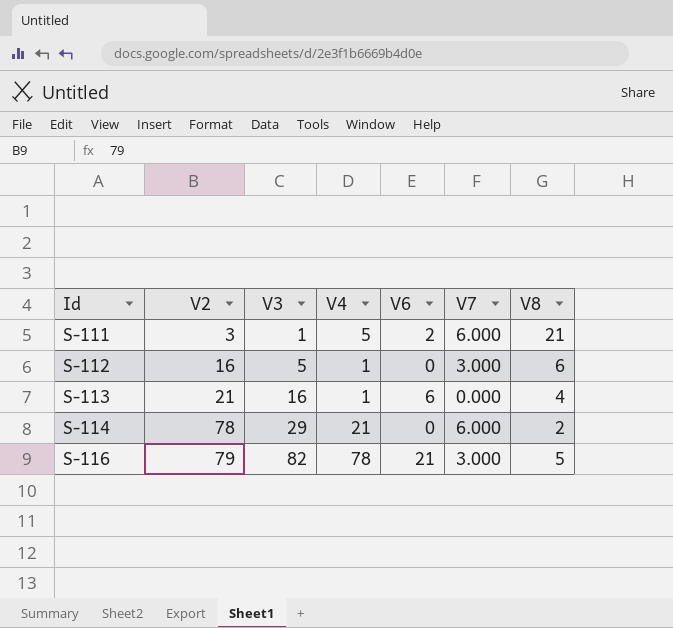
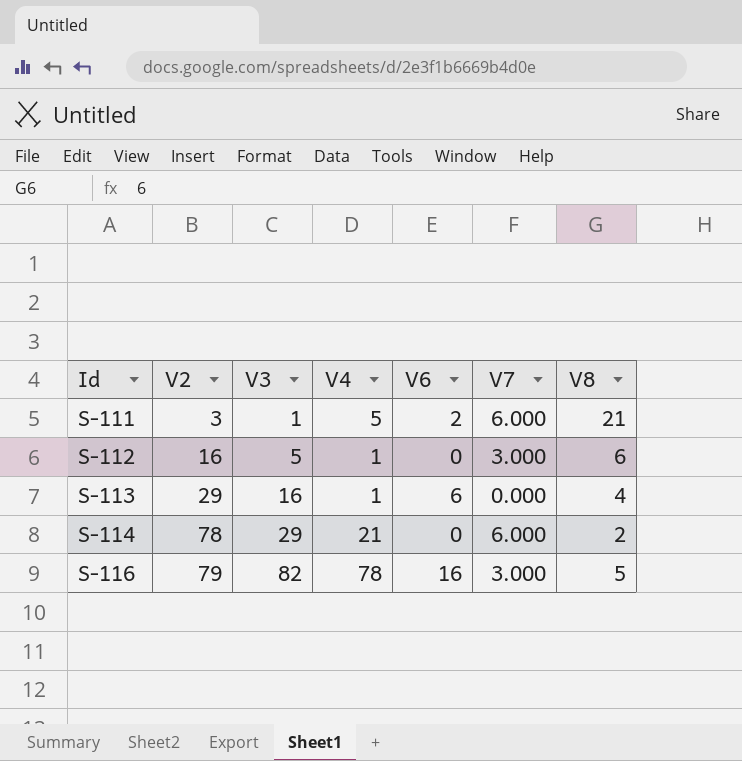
S-113 | V2: 21 -> 29
S-116 | V6: 21 -> 16

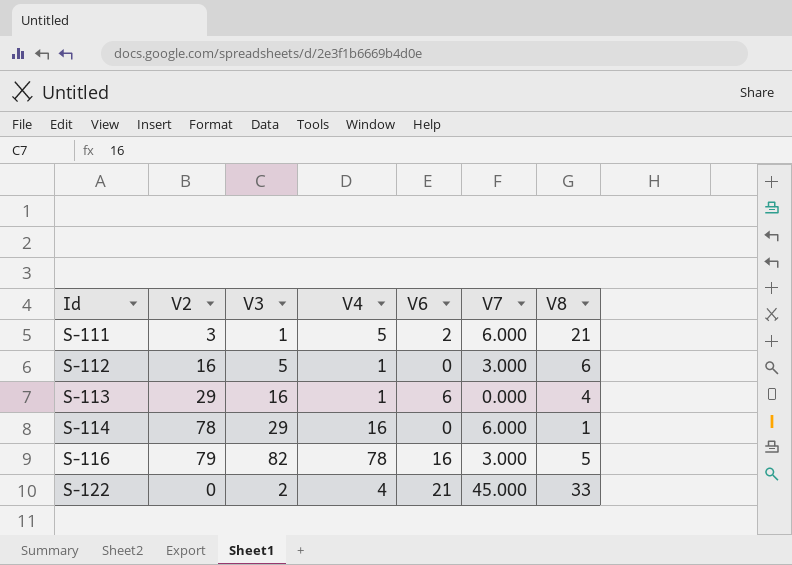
S-114 | V4: 21 -> 16
S-114 | V8: 2 -> 1
row S-122: none -> 0 | 2 | 4 | 21 | 45.000 | 33

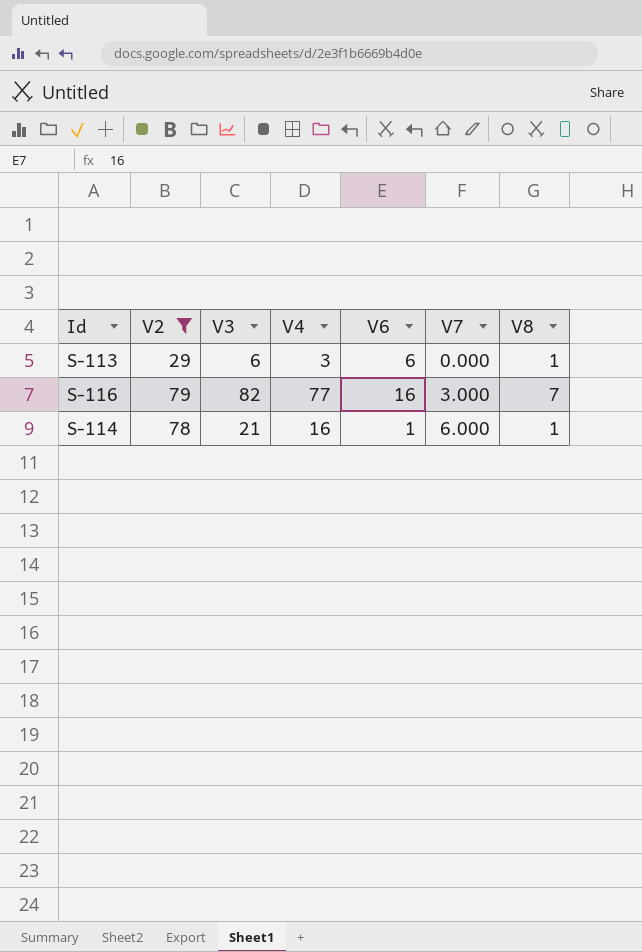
filter: none -> V2 >= 29
row order: Id ascending -> V7 ascending
S-113 | V3: 16 -> 6
S-113 | V4: 1 -> 3
S-113 | V8: 4 -> 1
S-116 | V4: 78 -> 77
S-116 | V8: 5 -> 7
S-114 | V3: 29 -> 21
S-114 | V6: 0 -> 1

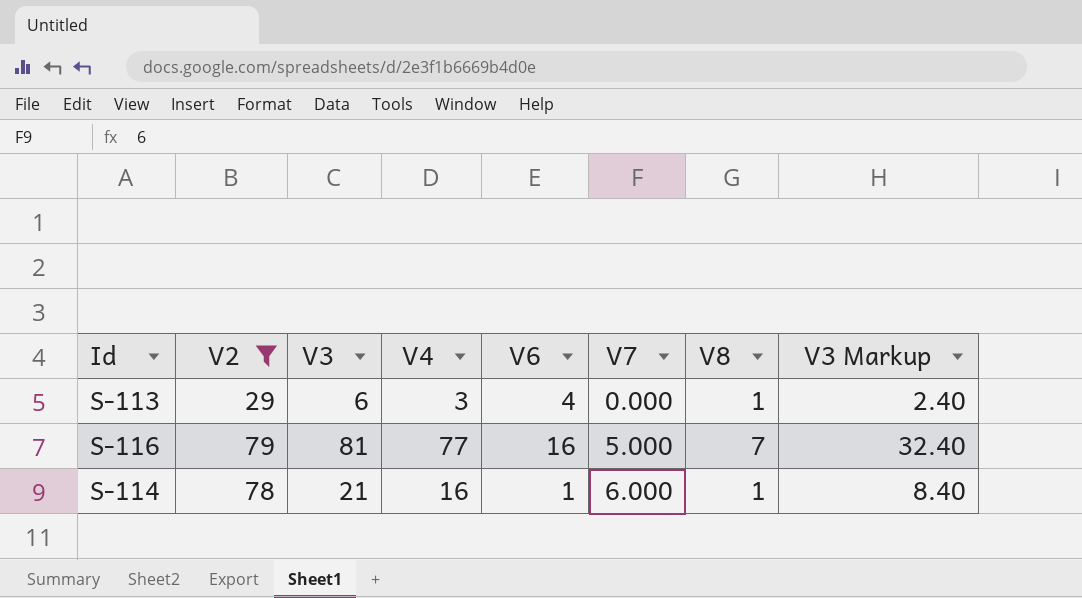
column V3 Markup | formula: none -> [V3] * 0.4
S-113 | V6: 6 -> 4
S-116 | V3: 82 -> 81
S-116 | V7: 3.000 -> 5.000

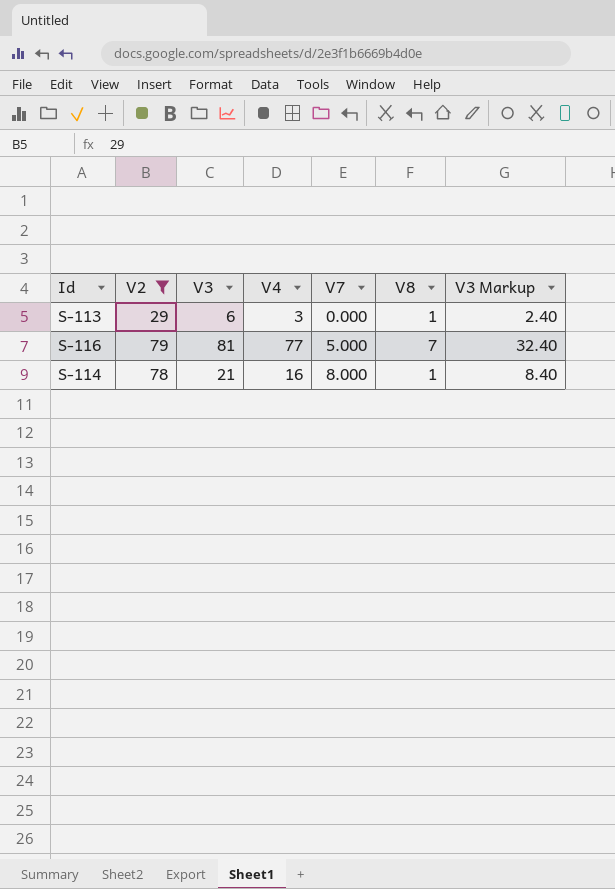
column V6 | position: 5 -> none
S-114 | V7: 6.000 -> 8.000

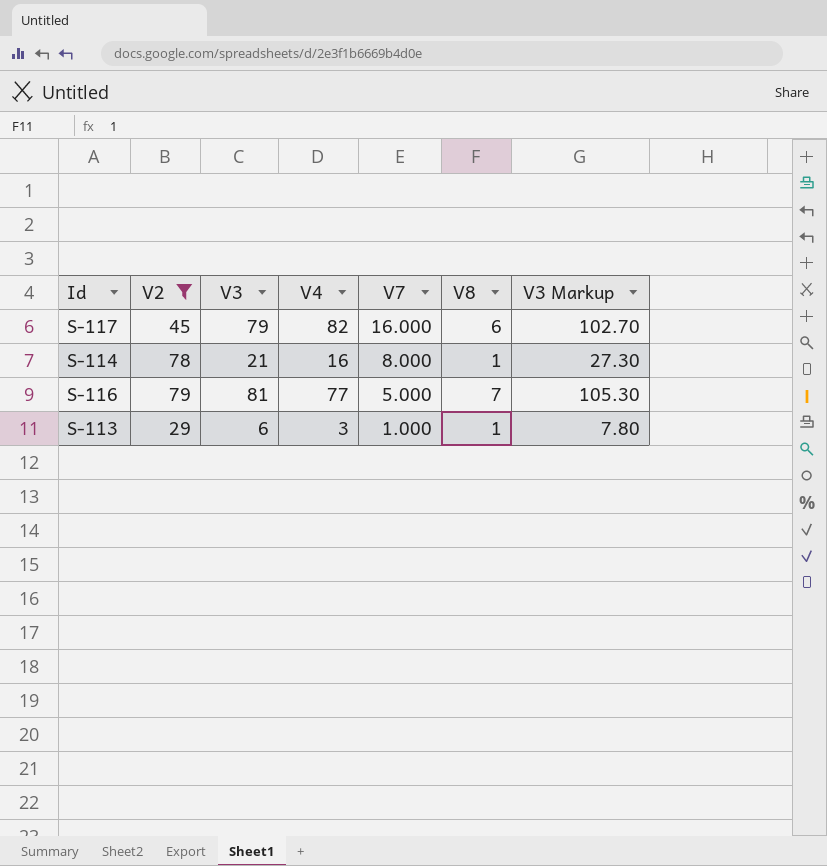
row order: V7 ascending -> V7 descending
column V3 Markup | formula: [V3] * 0.4 -> [V3] * 1.3
row S-117: none -> 45 | 79 | 82 | 16.000 | 6 | 102.70
S-113 | V7: 0.000 -> 1.000

